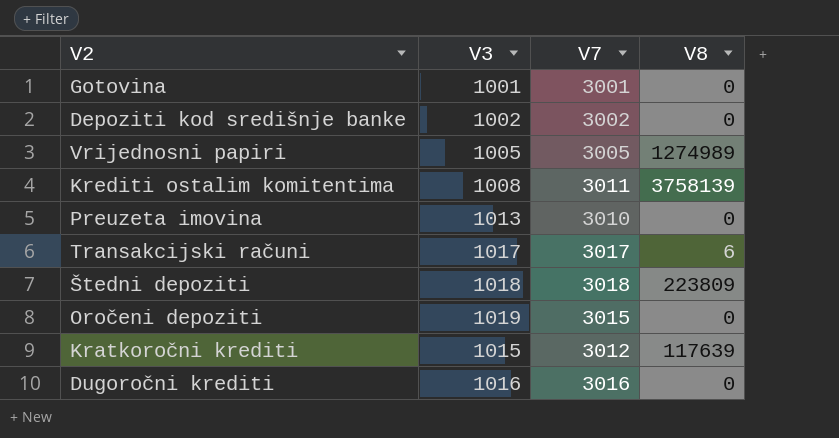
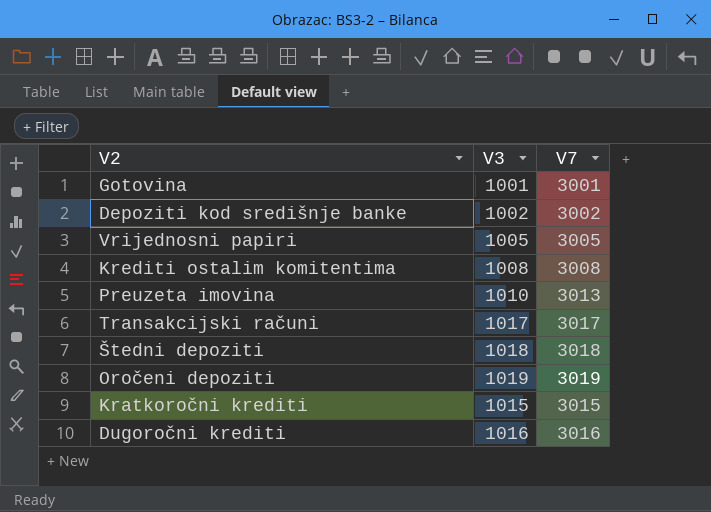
column V8 | position: 4 -> none
Krediti ostalim komitentima | V7: 3011 -> 3008
Preuzeta imovina | V3: 1013 -> 1010
Preuzeta imovina | V7: 3010 -> 3013
Oročeni depoziti | V7: 3015 -> 3019
Kratkoročni krediti | V7: 3012 -> 3015

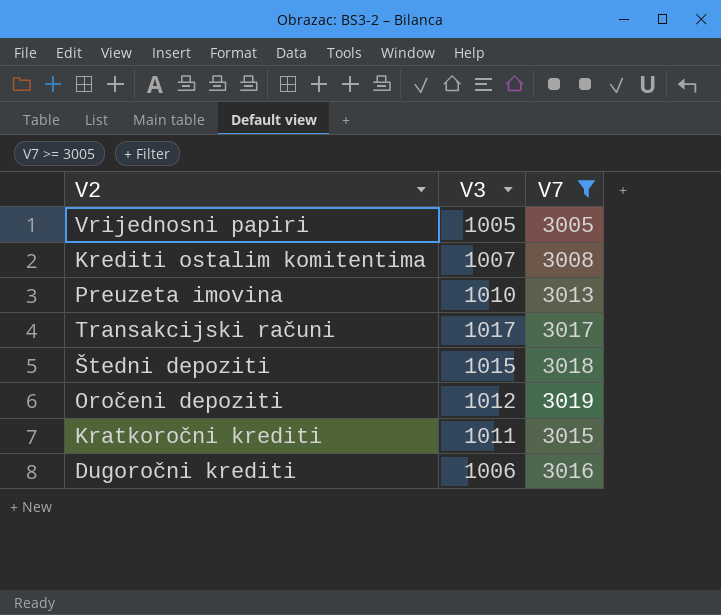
filter: none -> V7 >= 3005
Krediti ostalim komitentima | V3: 1008 -> 1007
Štedni depoziti | V3: 1018 -> 1015
Oročeni depoziti | V3: 1019 -> 1012
Kratkoročni krediti | V3: 1015 -> 1011
Dugoročni krediti | V3: 1016 -> 1006

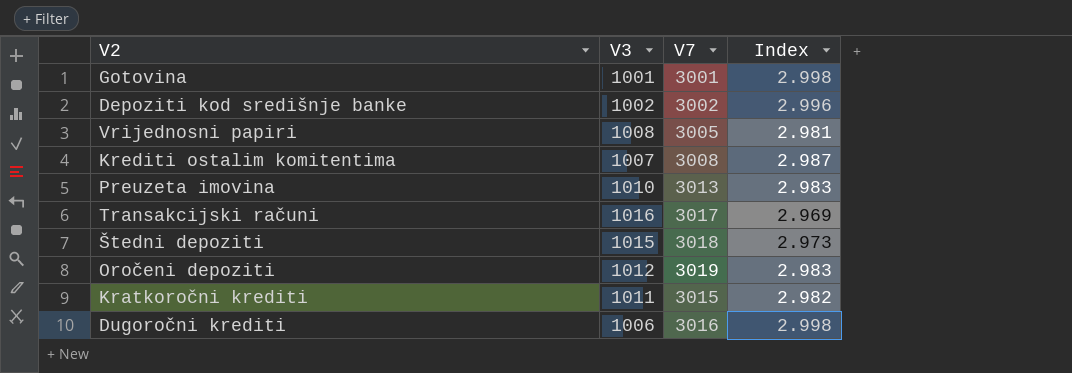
filter: V7 >= 3005 -> none
column Index | formula: none -> [V7] / [V3]
Vrijednosni papiri | V3: 1005 -> 1008
Transakcijski računi | V3: 1017 -> 1016

